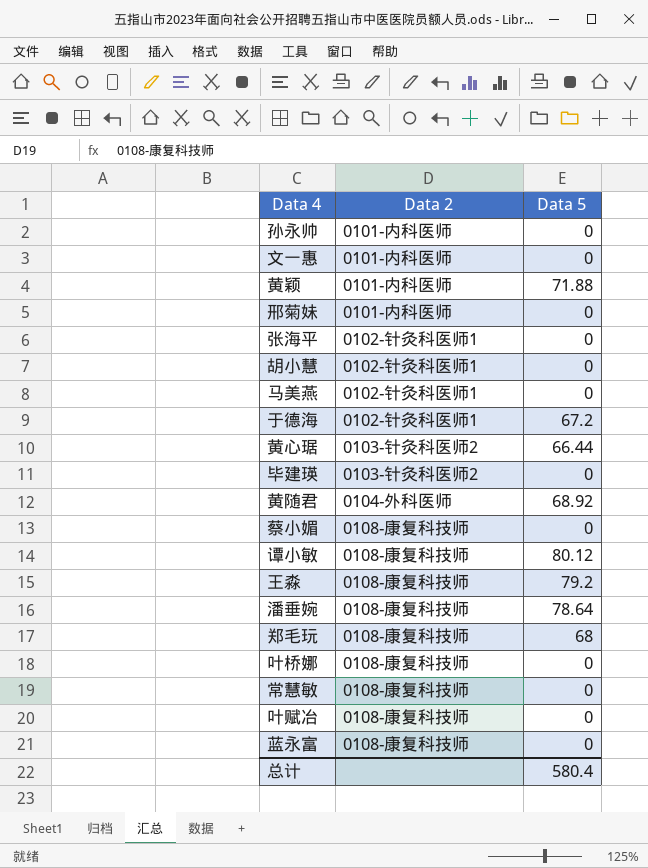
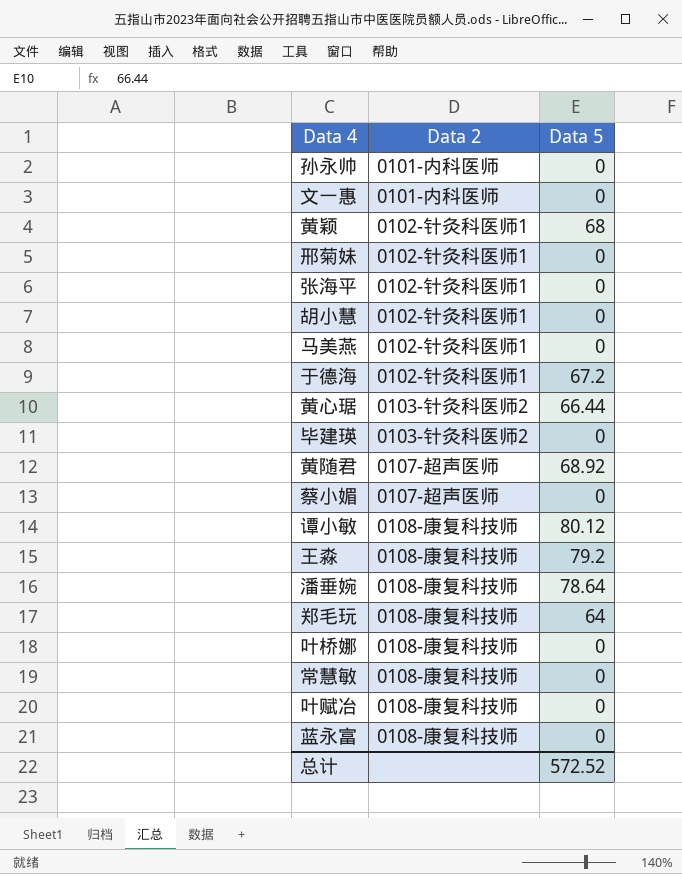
黄颖 | Data 2: 0101-内科医师 -> 0102-针灸科医师1
黄颖 | Data 5: 71.88 -> 68
邢菊妹 | Data 2: 0101-内科医师 -> 0102-针灸科医师1
黄随君 | Data 2: 0104-外科医师 -> 0107-超声医师
蔡小媚 | Data 2: 0108-康复科技师 -> 0107-超声医师
郑毛玩 | Data 5: 68 -> 64
总计 | Data 5: 580.4 -> 572.52

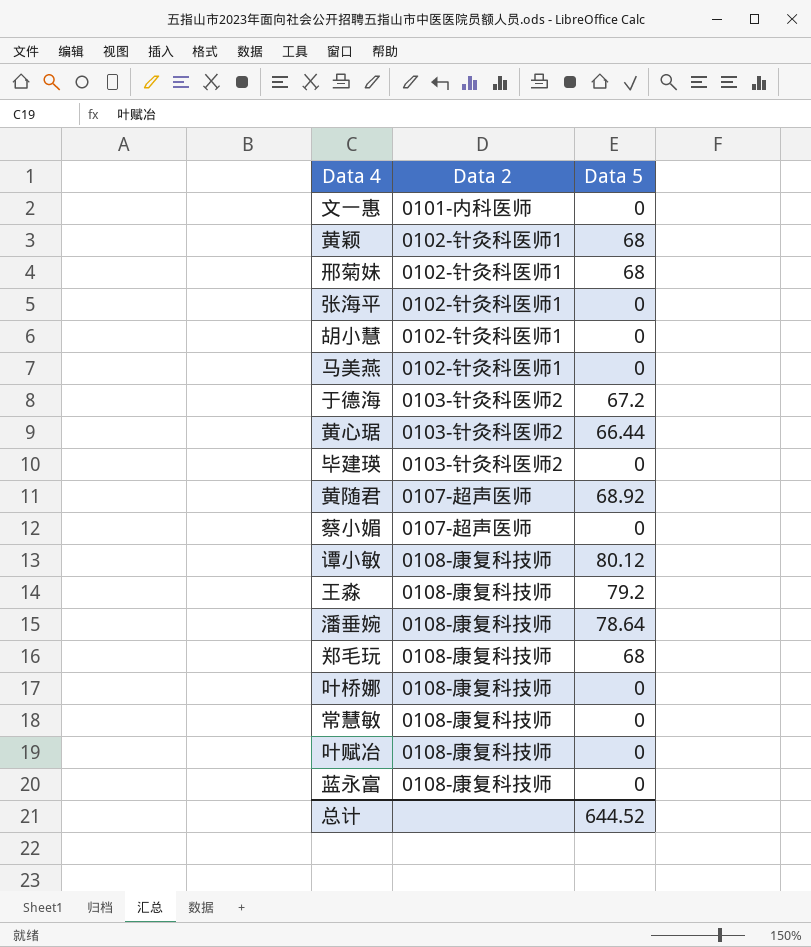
row 孙永帅: 0101-内科医师 | 0 -> none
邢菊妹 | Data 5: 0 -> 68
于德海 | Data 2: 0102-针灸科医师1 -> 0103-针灸科医师2
郑毛玩 | Data 5: 64 -> 68
总计 | Data 5: 572.52 -> 644.52

